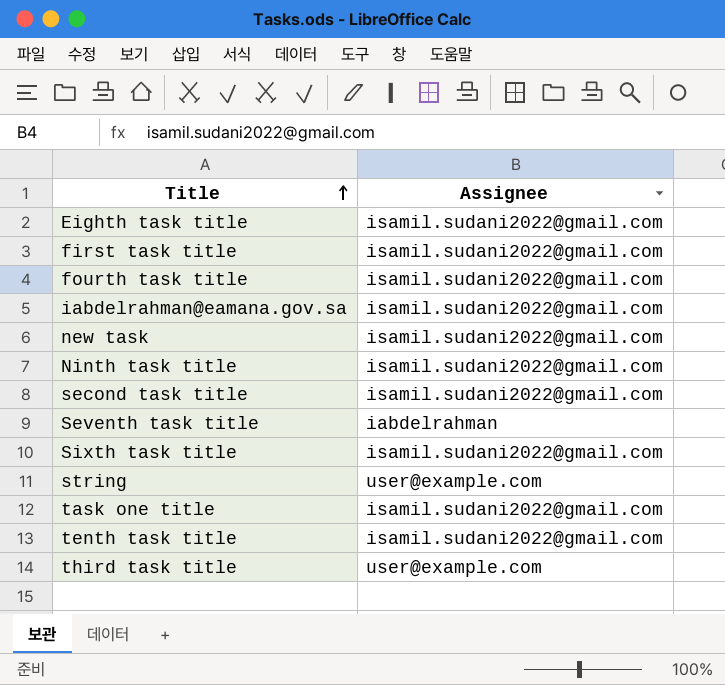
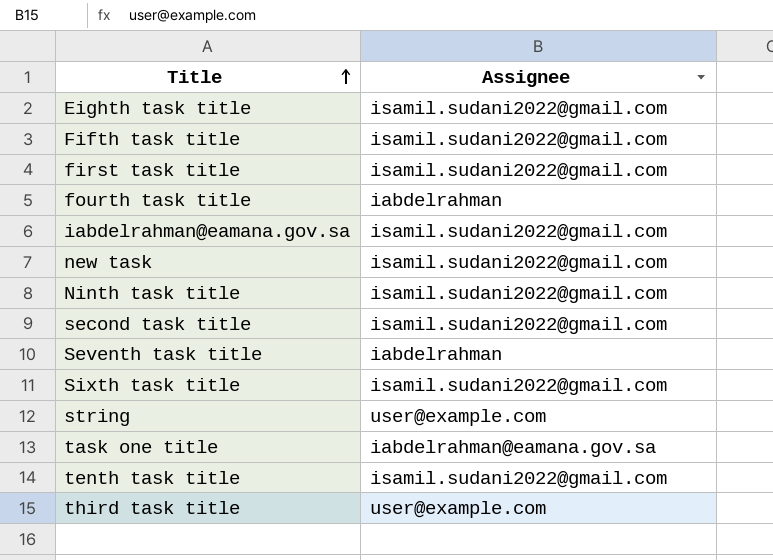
row Fifth task title: none -> isamil.sudani2022@gmail.com
fourth task title | Assignee: isamil.sudani2022@gmail.com -> iabdelrahman
task one title | Assignee: isamil.sudani2022@gmail.com -> iabdelrahman@eamana.gov.sa

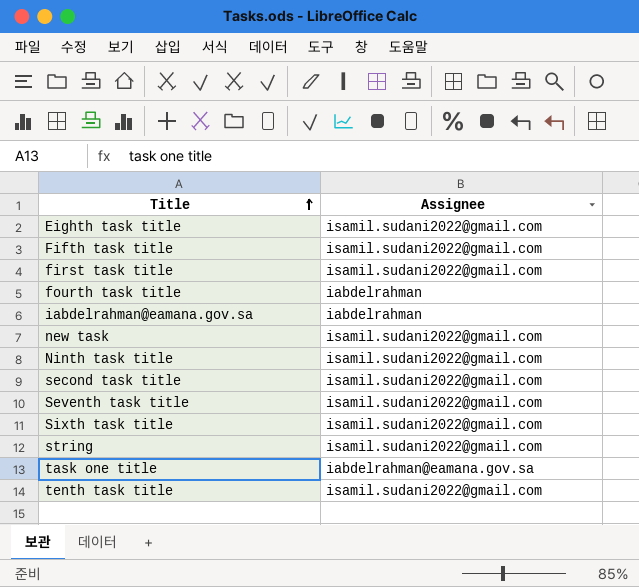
row third task title: user@example.com -> none
iabdelrahman@eamana.gov.sa | Assignee: isamil.sudani2022@gmail.com -> iabdelrahman
Seventh task title | Assignee: iabdelrahman -> isamil.sudani2022@gmail.com
string | Assignee: user@example.com -> isamil.sudani2022@gmail.com

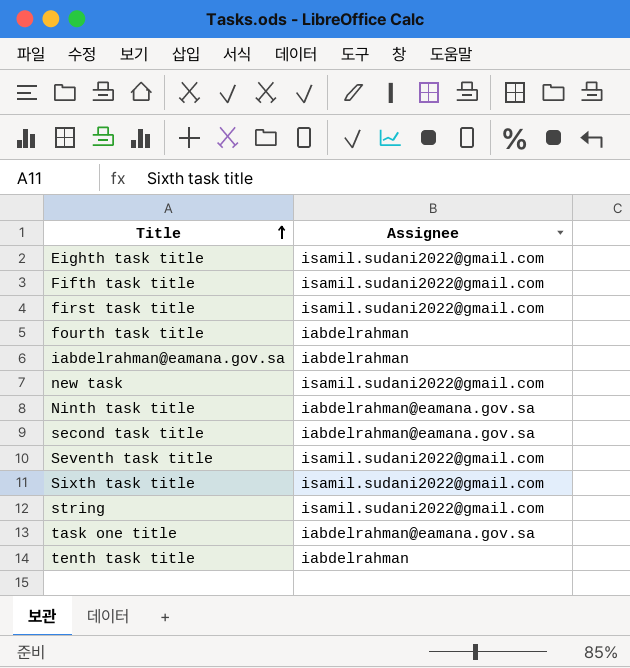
Ninth task title | Assignee: isamil.sudani2022@gmail.com -> iabdelrahman@eamana.gov.sa
second task title | Assignee: isamil.sudani2022@gmail.com -> iabdelrahman@eamana.gov.sa
tenth task title | Assignee: isamil.sudani2022@gmail.com -> iabdelrahman

